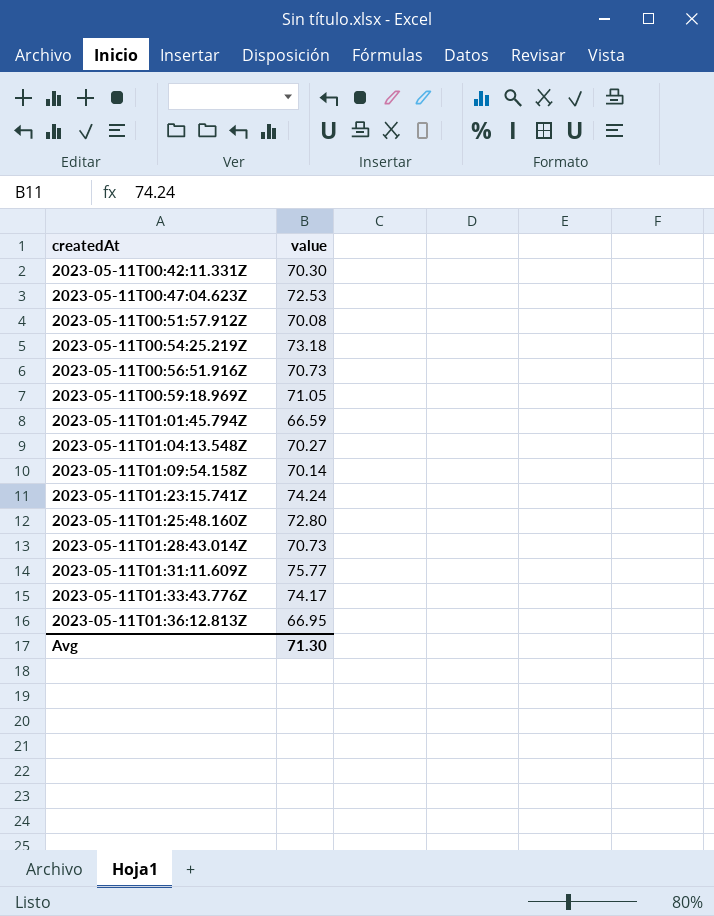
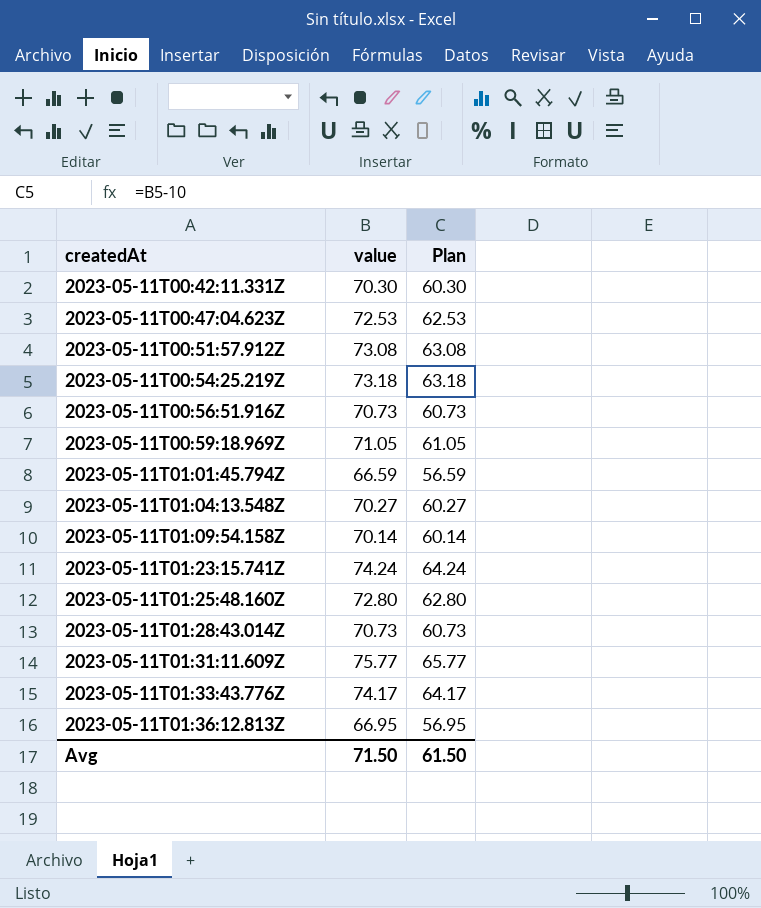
column Plan | formula: none -> [value] - 10
2023-05-11T00:51:57.912Z | value: 70.08 -> 73.08
Avg | value: 71.30 -> 71.50

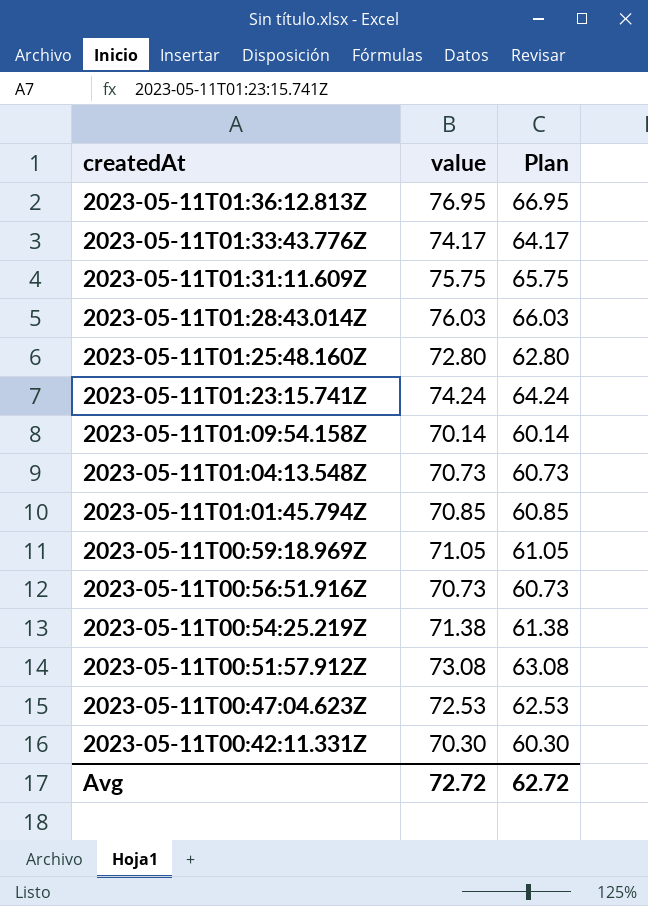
row order: createdAt ascending -> createdAt descending
2023-05-11T01:36:12.813Z | value: 66.95 -> 76.95
2023-05-11T01:36:12.813Z | Plan: 56.95 -> 66.95
2023-05-11T01:31:11.609Z | value: 75.77 -> 75.75
2023-05-11T01:31:11.609Z | Plan: 65.77 -> 65.75
2023-05-11T01:28:43.014Z | value: 70.73 -> 76.03
2023-05-11T01:28:43.014Z | Plan: 60.73 -> 66.03
2023-05-11T01:04:13.548Z | value: 70.27 -> 70.73
2023-05-11T01:04:13.548Z | Plan: 60.27 -> 60.73
2023-05-11T01:01:45.794Z | value: 66.59 -> 70.85
2023-05-11T01:01:45.794Z | Plan: 56.59 -> 60.85
2023-05-11T00:54:25.219Z | value: 73.18 -> 71.38
2023-05-11T00:54:25.219Z | Plan: 63.18 -> 61.38
Avg | value: 71.50 -> 72.72
Avg | Plan: 61.50 -> 62.72

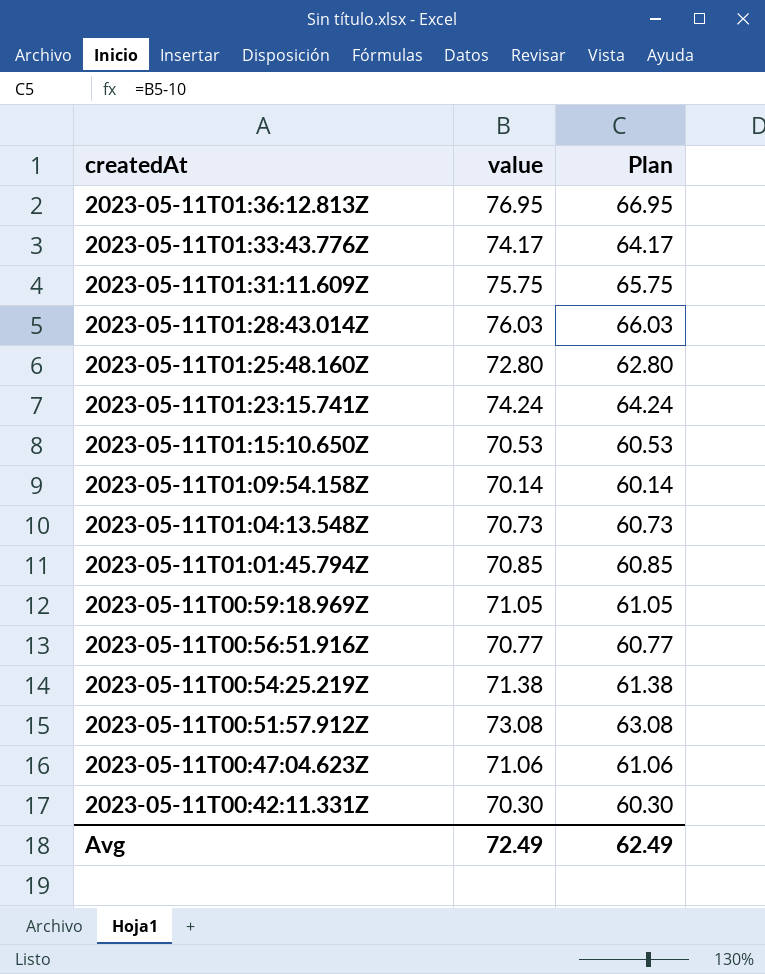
row 2023-05-11T01:15:10.650Z: none -> 70.53 | 60.53
2023-05-11T00:56:51.916Z | value: 70.73 -> 70.77
2023-05-11T00:56:51.916Z | Plan: 60.73 -> 60.77
2023-05-11T00:47:04.623Z | value: 72.53 -> 71.06
2023-05-11T00:47:04.623Z | Plan: 62.53 -> 61.06
Avg | value: 72.72 -> 72.49
Avg | Plan: 62.72 -> 62.49

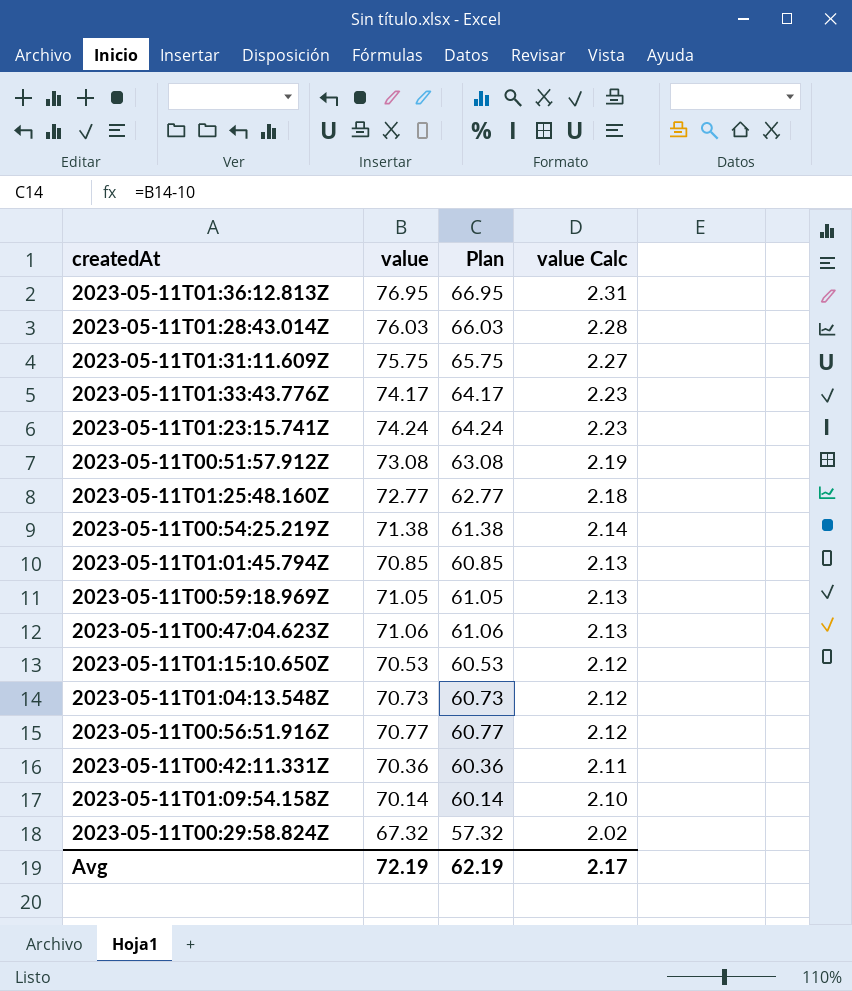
row order: createdAt descending -> value Calc descending
column value Calc | formula: none -> [value] * 0.03
2023-05-11T01:25:48.160Z | value: 72.80 -> 72.77
2023-05-11T01:25:48.160Z | Plan: 62.80 -> 62.77
2023-05-11T00:42:11.331Z | value: 70.30 -> 70.36
2023-05-11T00:42:11.331Z | Plan: 60.30 -> 60.36
row 2023-05-11T00:29:58.824Z: none -> 67.32 | 57.32 | 2.02
Avg | value: 72.49 -> 72.19
Avg | Plan: 62.49 -> 62.19

